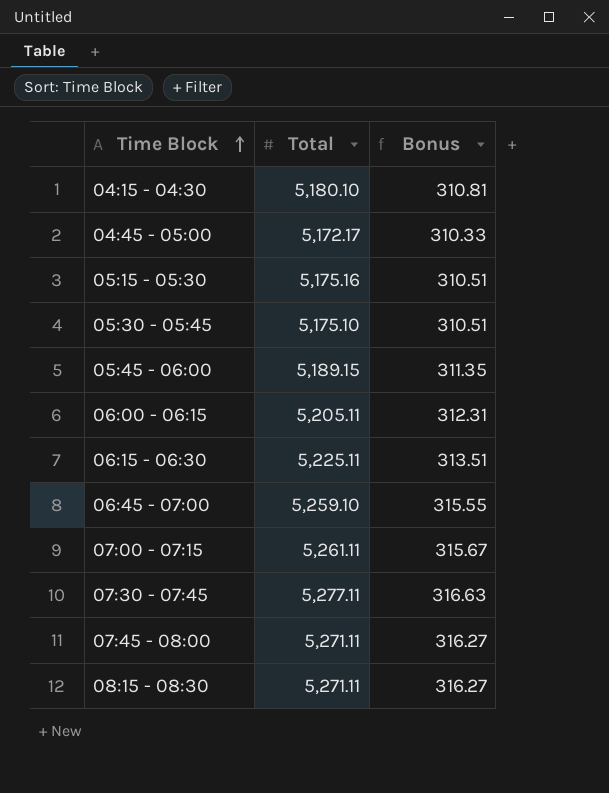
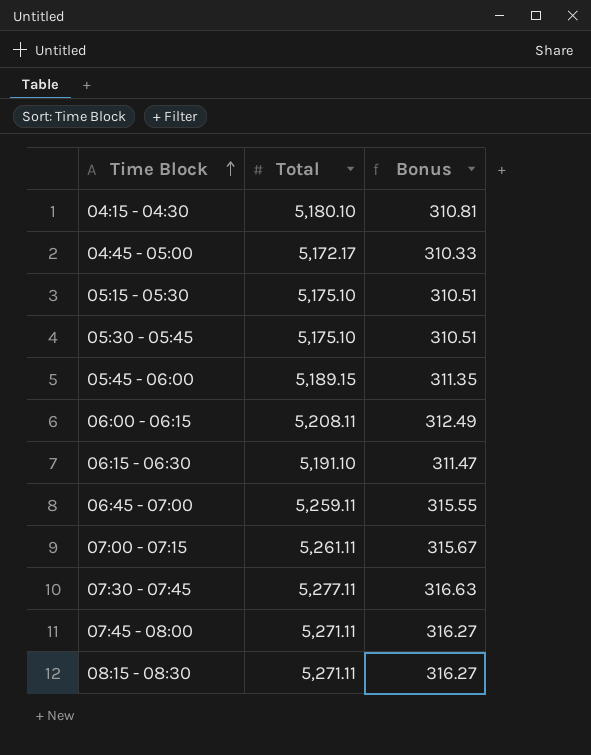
05:15 - 05:30 | Total: 5,175.16 -> 5,175.10
06:00 - 06:15 | Total: 5,205.11 -> 5,208.11
06:00 - 06:15 | Bonus: 312.31 -> 312.49
06:15 - 06:30 | Total: 5,225.11 -> 5,191.10
06:15 - 06:30 | Bonus: 313.51 -> 311.47
06:45 - 07:00 | Total: 5,259.10 -> 5,259.11

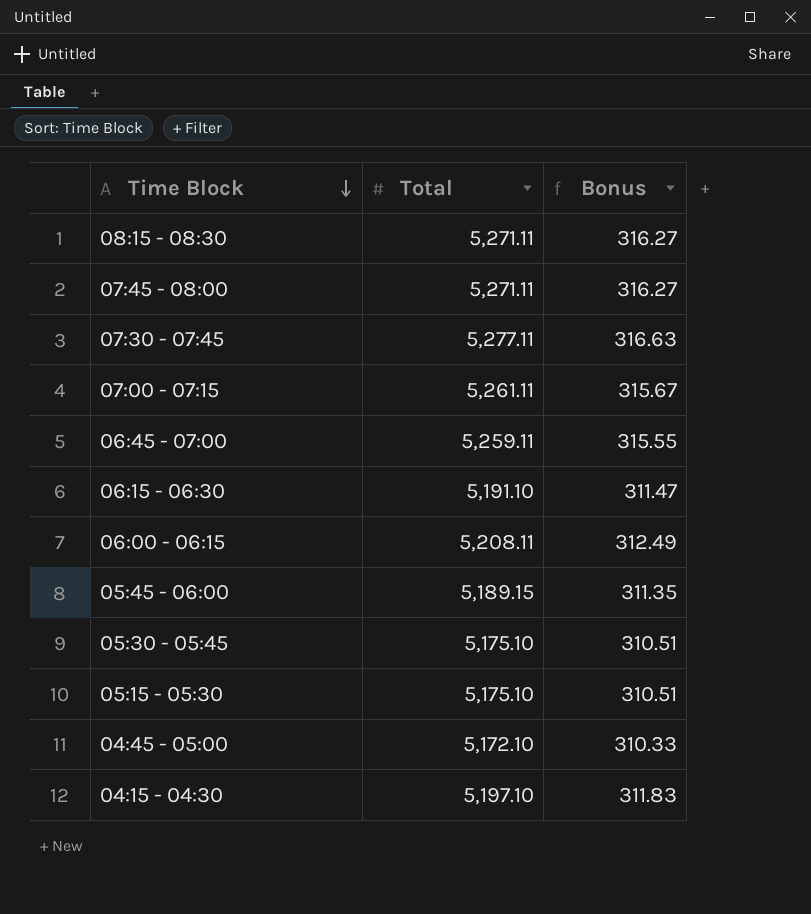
row order: Time Block ascending -> Time Block descending
04:45 - 05:00 | Total: 5,172.17 -> 5,172.10
04:15 - 04:30 | Total: 5,180.10 -> 5,197.10
04:15 - 04:30 | Bonus: 310.81 -> 311.83

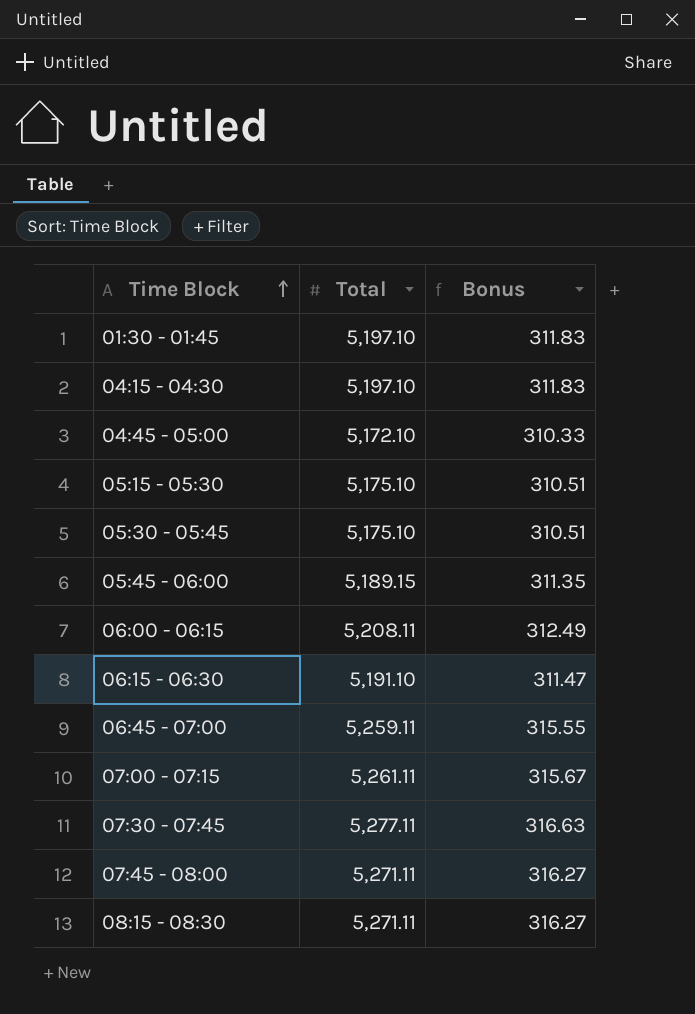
row order: Time Block descending -> Time Block ascending
row 01:30 - 01:45: none -> 5,197.10 | 311.83

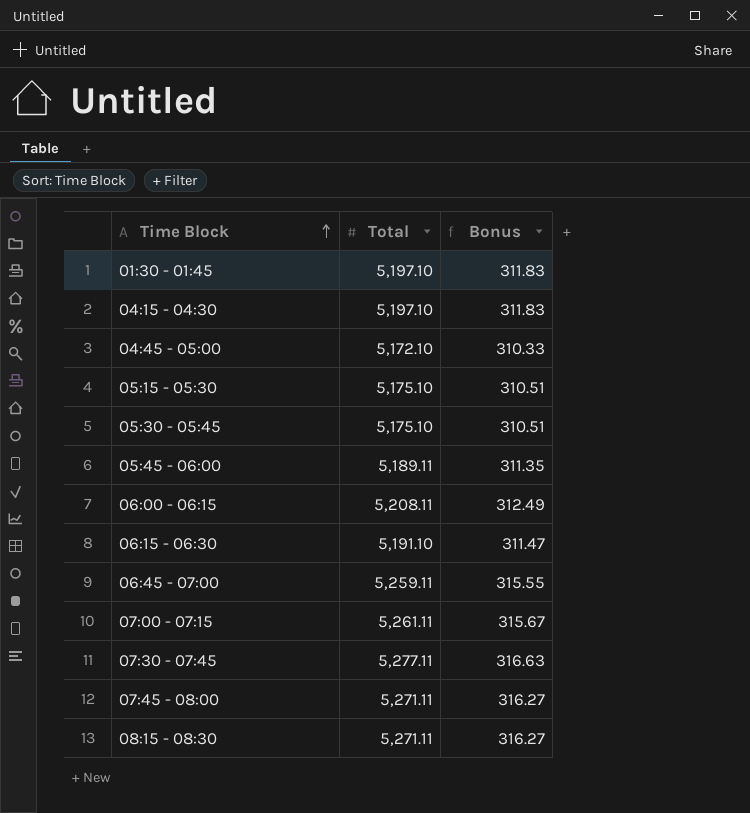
05:45 - 06:00 | Total: 5,189.15 -> 5,189.11

